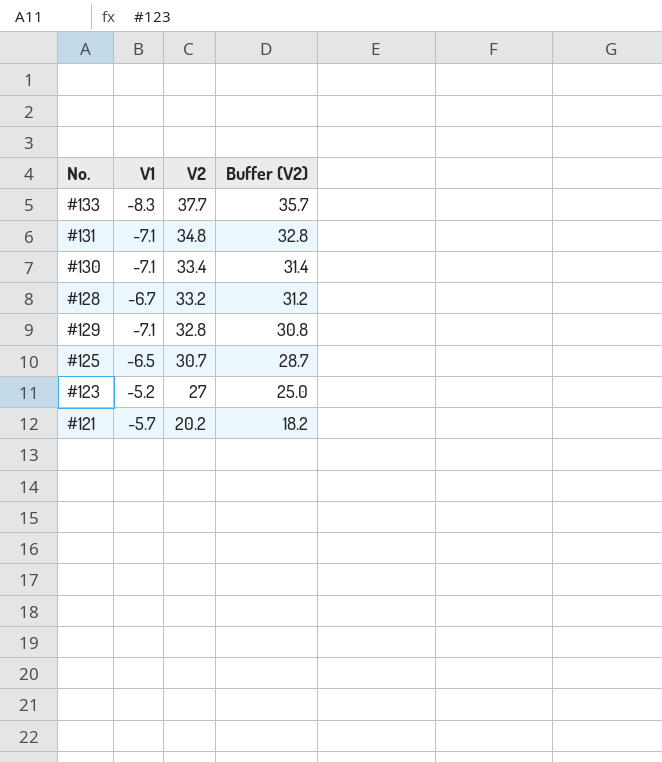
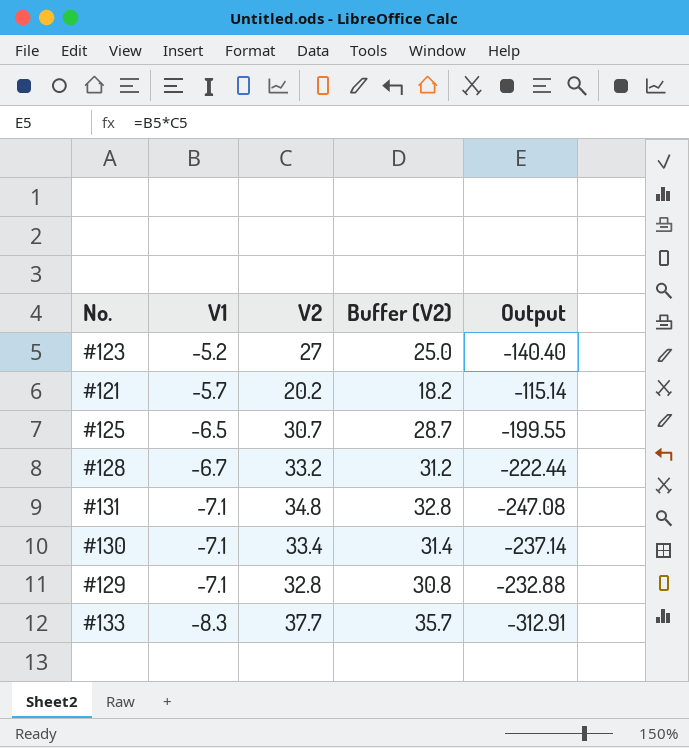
row order: V2 descending -> V1 descending
column Output | formula: none -> [V1] * [V2]

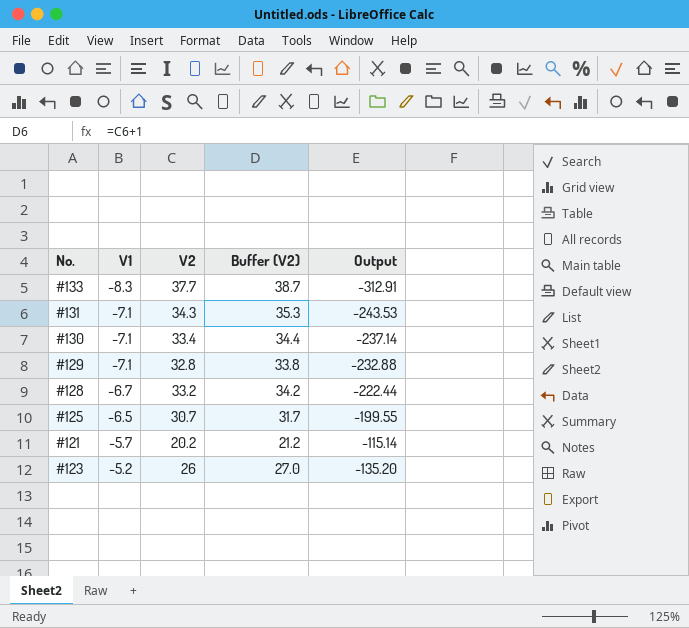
row order: V1 descending -> V1 ascending
column Buffer (V2) | formula: [V2] - 2 -> [V2] + 1
#131 | V2: 34.8 -> 34.3
#131 | Output: -247.08 -> -243.53
#123 | V2: 27 -> 26
#123 | Output: -140.40 -> -135.20

